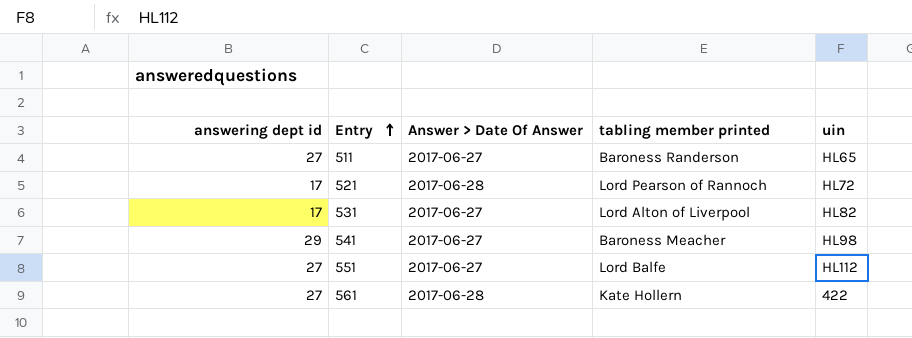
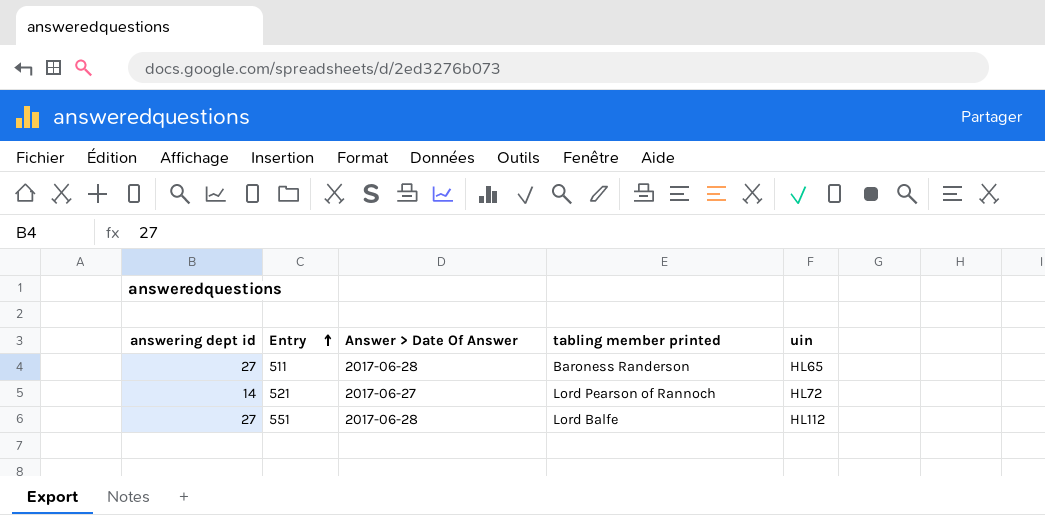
row 531: 17 | 2017-06-27 | Lord Alton of Liverpool | HL82 -> none
row 541: 29 | 2017-06-27 | Baroness Meacher | HL98 -> none
row 561: 27 | 2017-06-28 | Kate Hollern | 422 -> none
511 | Answer > Date Of Answer: 2017-06-27 -> 2017-06-28
521 | answering dept id: 17 -> 14
521 | Answer > Date Of Answer: 2017-06-28 -> 2017-06-27
551 | Answer > Date Of Answer: 2017-06-27 -> 2017-06-28

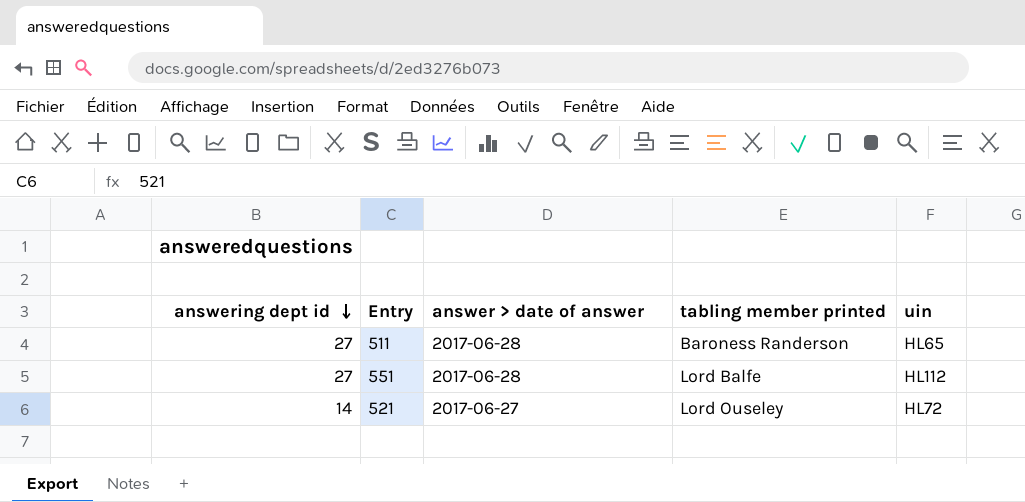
row order: Entry ascending -> answering dept id descending
column name: Answer > Date Of Answer -> answer > date of answer
521 | tabling member printed: Lord Pearson of Rannoch -> Lord Ouseley

